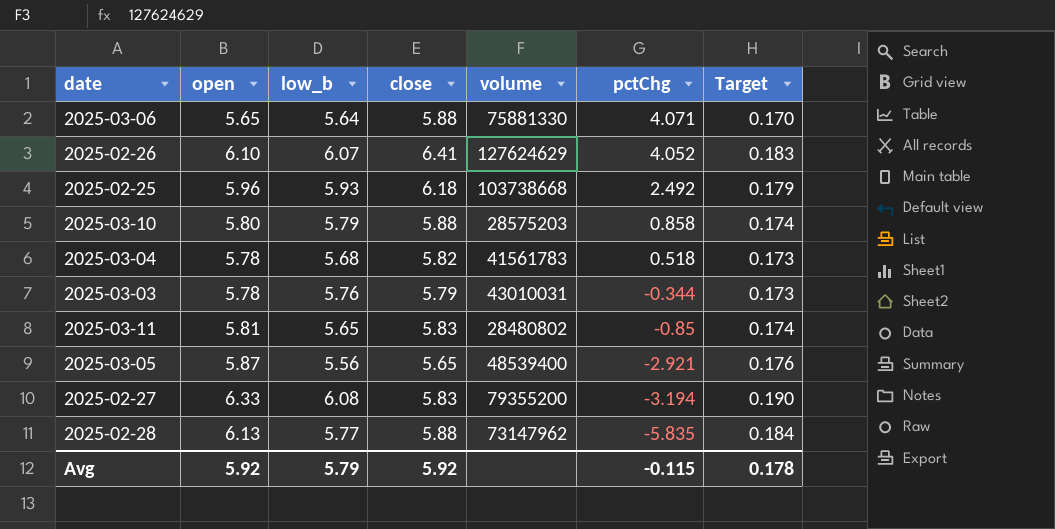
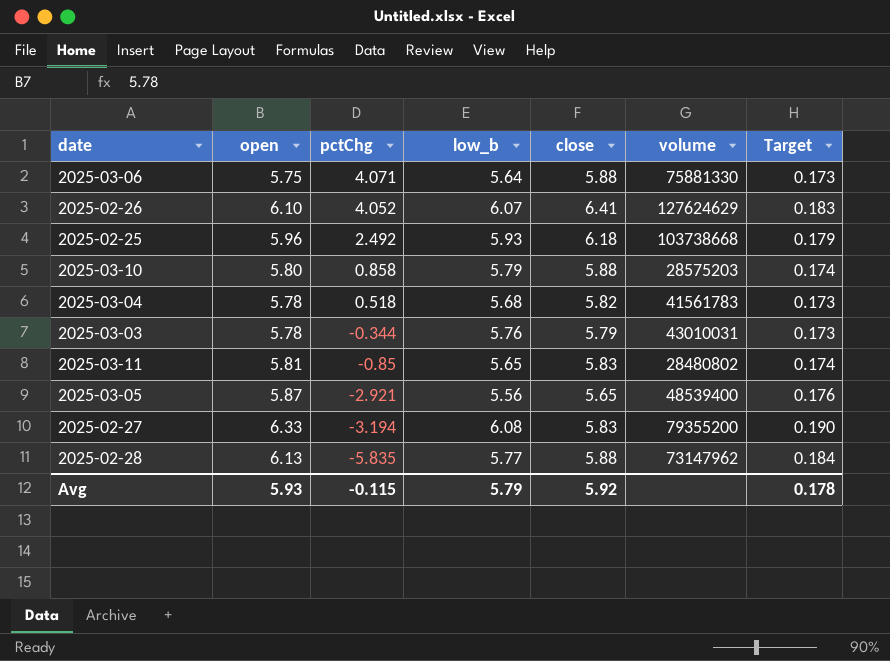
column pctChg | position: 6 -> 3
2025-03-06 | open: 5.65 -> 5.75
2025-03-06 | Target: 0.170 -> 0.173
Avg | open: 5.92 -> 5.93

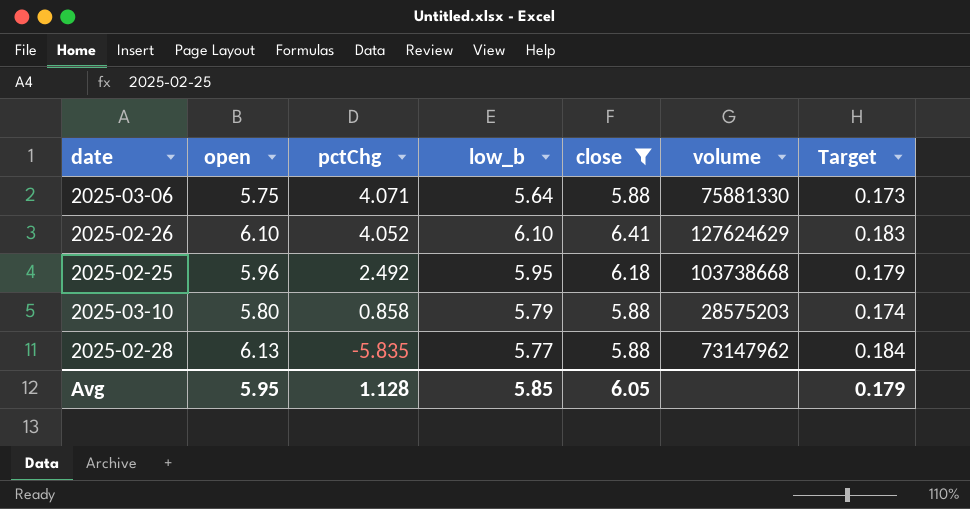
filter: none -> close >= 5.88
2025-02-26 | low_b: 6.07 -> 6.10
2025-02-25 | low_b: 5.93 -> 5.95
Avg | open: 5.93 -> 5.95
Avg | pctChg: -0.115 -> 1.128
Avg | low_b: 5.79 -> 5.85
Avg | close: 5.92 -> 6.05
Avg | Target: 0.178 -> 0.179

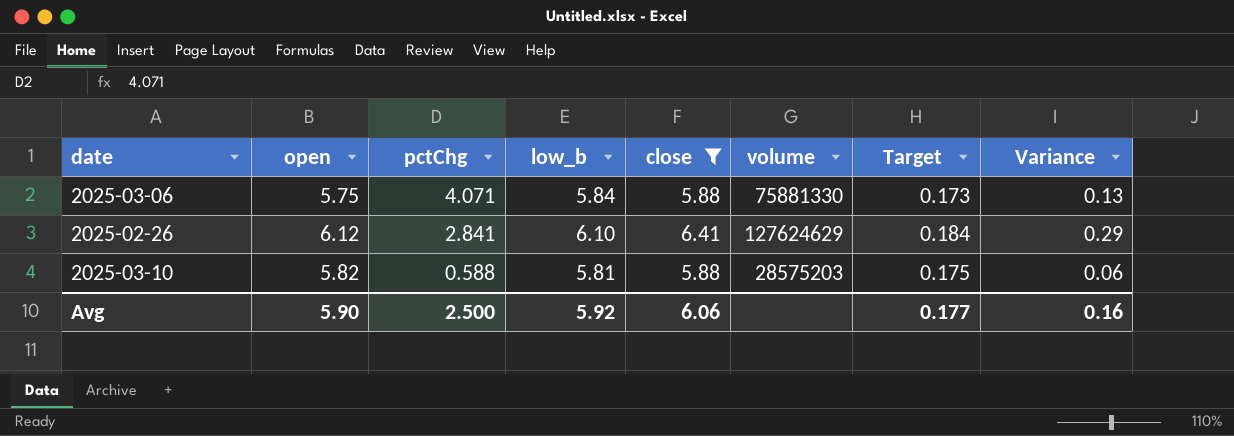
column Variance | formula: none -> [close] - [open]
row 2025-02-25: 5.96 | 2.492 | 5.95 | 6.18 | 103738668 | 0.179 -> none
row 2025-02-28: 6.13 | -5.835 | 5.77 | 5.88 | 73147962 | 0.184 -> none
2025-03-06 | low_b: 5.64 -> 5.84
2025-02-26 | open: 6.10 -> 6.12
2025-02-26 | pctChg: 4.052 -> 2.841
2025-02-26 | Target: 0.183 -> 0.184
2025-03-10 | open: 5.80 -> 5.82
2025-03-10 | pctChg: 0.858 -> 0.588
2025-03-10 | low_b: 5.79 -> 5.81
2025-03-10 | Target: 0.174 -> 0.175
Avg | open: 5.95 -> 5.90
Avg | pctChg: 1.128 -> 2.500
Avg | low_b: 5.85 -> 5.92
Avg | close: 6.05 -> 6.06
Avg | Target: 0.179 -> 0.177

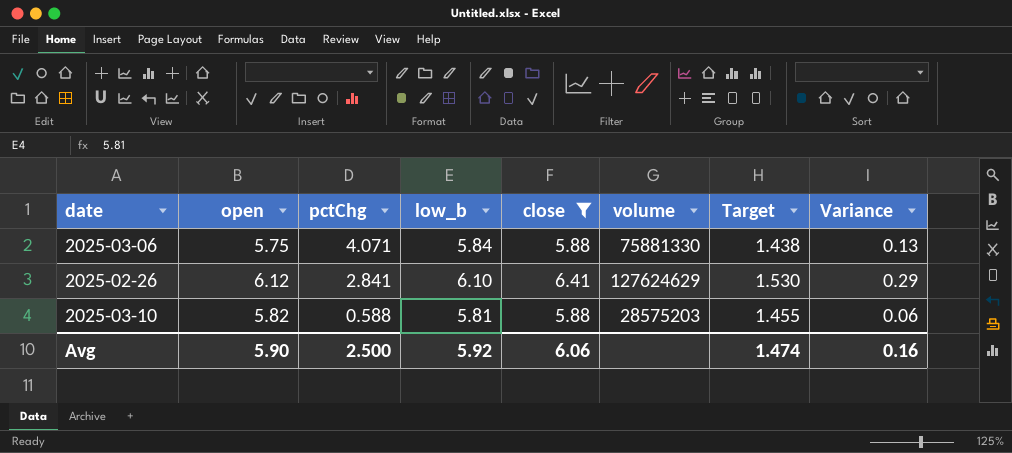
column Target | formula: [open] * 0.03 -> [open] * 0.25
Avg | Target: 0.177 -> 1.474

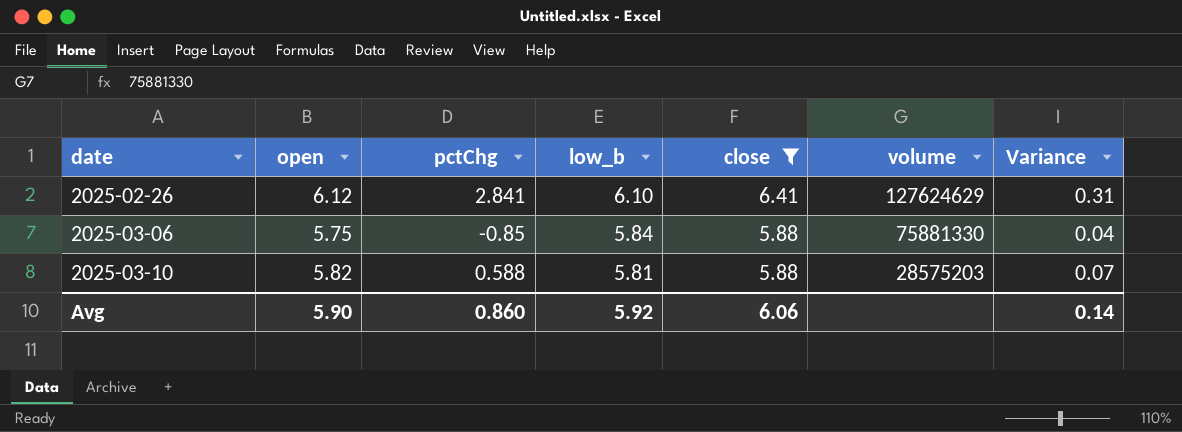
row order: pctChg descending -> date ascending
column Target | formula: [open] * 0.25 -> none
column Variance | formula: [close] - [open] -> [close] - [low_b]
2025-03-06 | pctChg: 4.071 -> -0.85
Avg | pctChg: 2.500 -> 0.860
Avg | Variance: 0.16 -> 0.14

